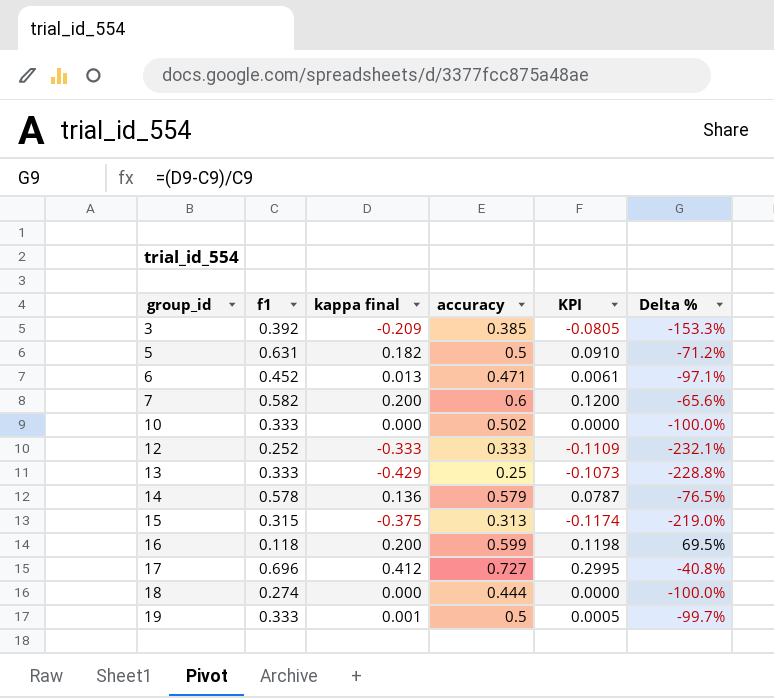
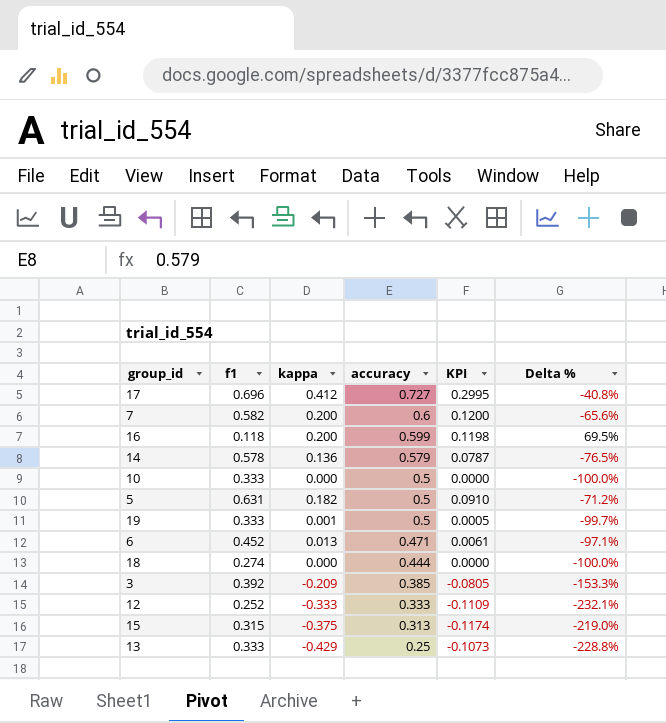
row order: group_id ascending -> accuracy descending
column name: kappa final -> kappa
10 | accuracy: 0.502 -> 0.5

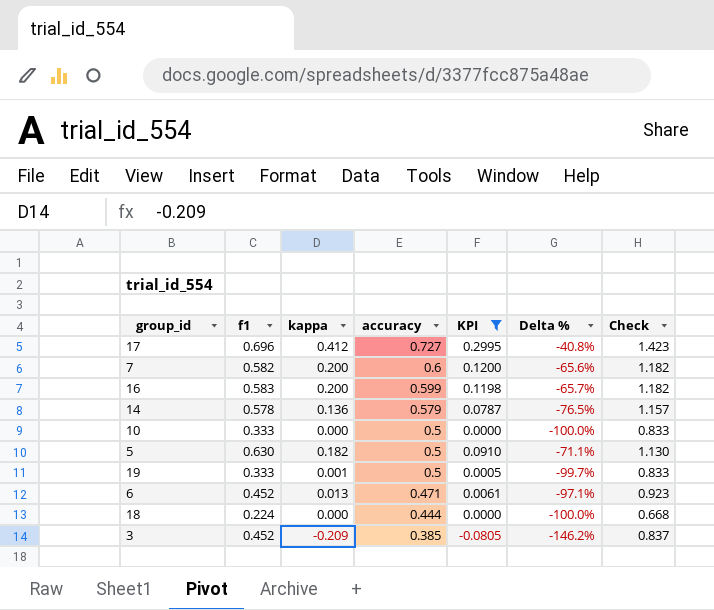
filter: none -> KPI >= -0.0805
column Check | formula: none -> [f1] + [accuracy]
16 | f1: 0.118 -> 0.583
16 | Delta %: 69.5% -> -65.7%
5 | f1: 0.631 -> 0.630
5 | Delta %: -71.2% -> -71.1%
18 | f1: 0.274 -> 0.224
3 | f1: 0.392 -> 0.452
3 | Delta %: -153.3% -> -146.2%

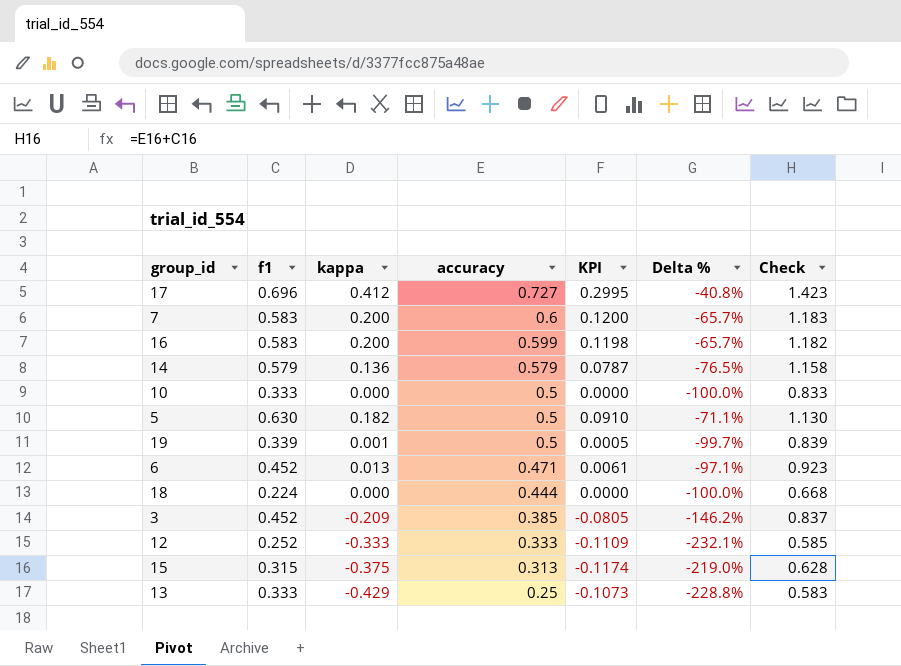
filter: KPI >= -0.0805 -> none
7 | f1: 0.582 -> 0.583
7 | Delta %: -65.6% -> -65.7%
7 | Check: 1.182 -> 1.183
14 | f1: 0.578 -> 0.579
14 | Check: 1.157 -> 1.158
19 | f1: 0.333 -> 0.339
19 | Check: 0.833 -> 0.839

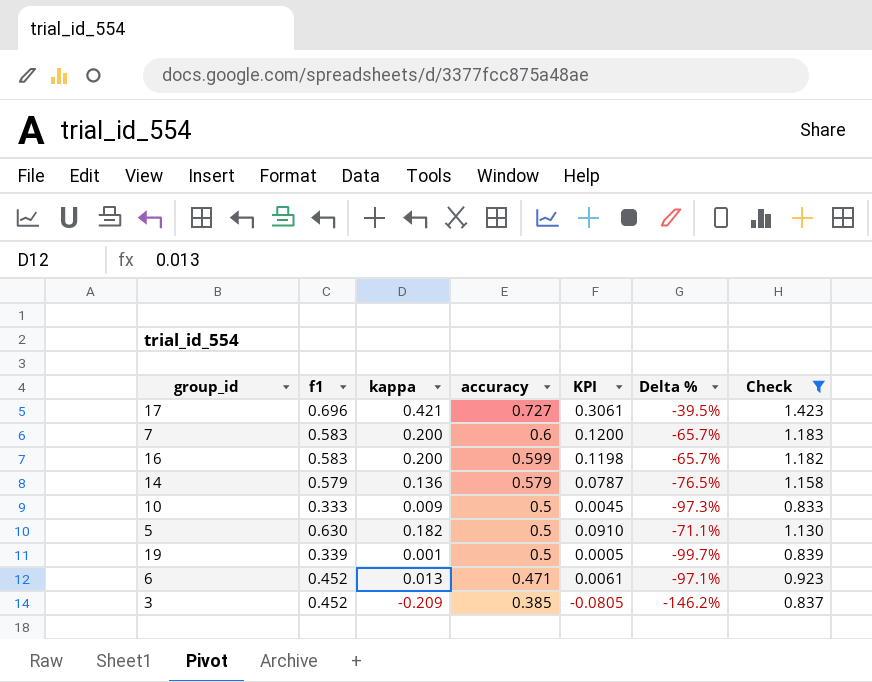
filter: none -> Check >= 0.833
17 | kappa: 0.412 -> 0.421
17 | KPI: 0.2995 -> 0.3061
17 | Delta %: -40.8% -> -39.5%
10 | kappa: 0.000 -> 0.009
10 | KPI: 0.0000 -> 0.0045
10 | Delta %: -100.0% -> -97.3%

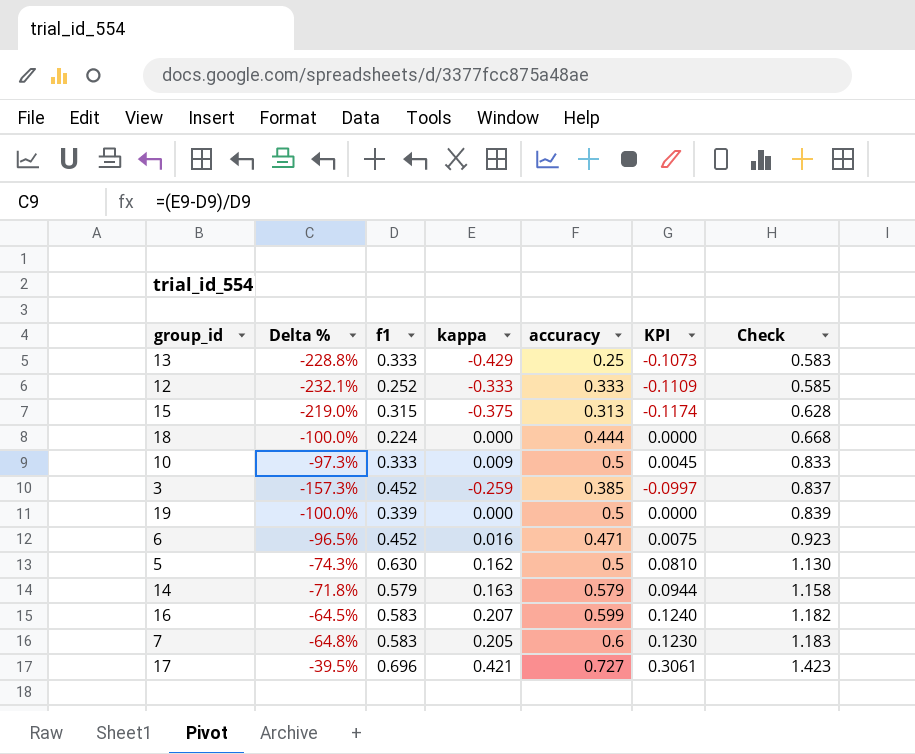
filter: Check >= 0.833 -> none
row order: accuracy descending -> Check ascending
column Delta % | position: 6 -> 2
3 | Delta %: -146.2% -> -157.3%
3 | kappa: -0.209 -> -0.259
3 | KPI: -0.0805 -> -0.0997
19 | Delta %: -99.7% -> -100.0%
19 | kappa: 0.001 -> 0.000
19 | KPI: 0.0005 -> 0.0000
6 | Delta %: -97.1% -> -96.5%
6 | kappa: 0.013 -> 0.016
6 | KPI: 0.0061 -> 0.0075
5 | Delta %: -71.1% -> -74.3%
5 | kappa: 0.182 -> 0.162
5 | KPI: 0.0910 -> 0.0810
14 | Delta %: -76.5% -> -71.8%
14 | kappa: 0.136 -> 0.163
14 | KPI: 0.0787 -> 0.0944
16 | Delta %: -65.7% -> -64.5%
16 | kappa: 0.200 -> 0.207
16 | KPI: 0.1198 -> 0.1240
7 | Delta %: -65.7% -> -64.8%
7 | kappa: 0.200 -> 0.205
7 | KPI: 0.1200 -> 0.1230

